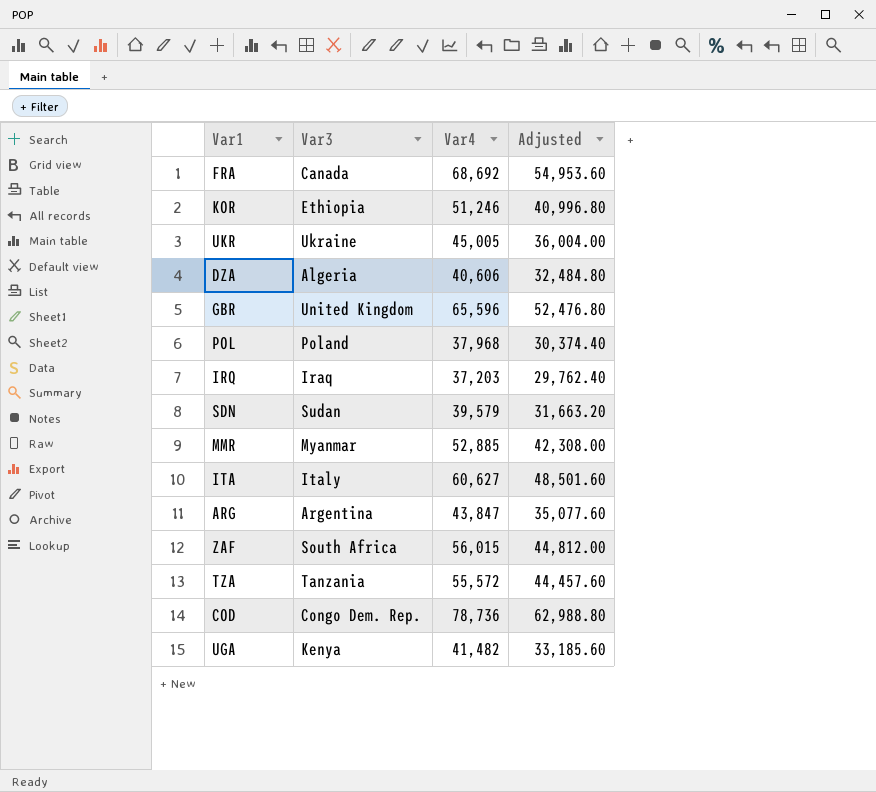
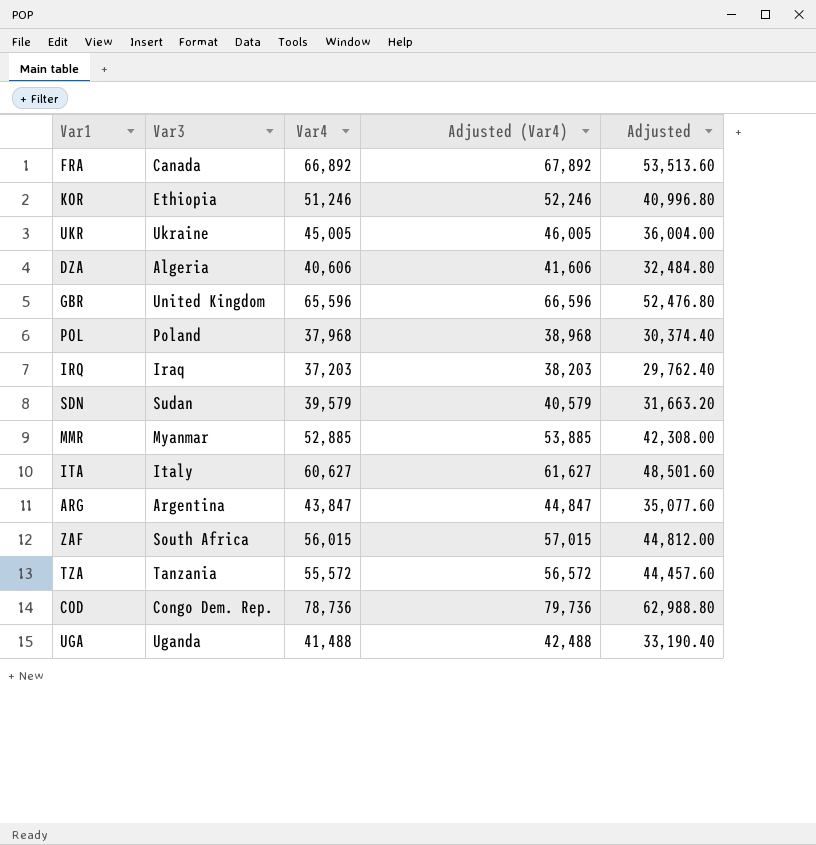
column Adjusted (Var4) | formula: none -> [Var4] + 1000
FRA | Var4: 68,692 -> 66,892
FRA | Adjusted: 54,953.60 -> 53,513.60
UGA | Var3: Kenya -> Uganda
UGA | Var4: 41,482 -> 41,488
UGA | Adjusted: 33,185.60 -> 33,190.40

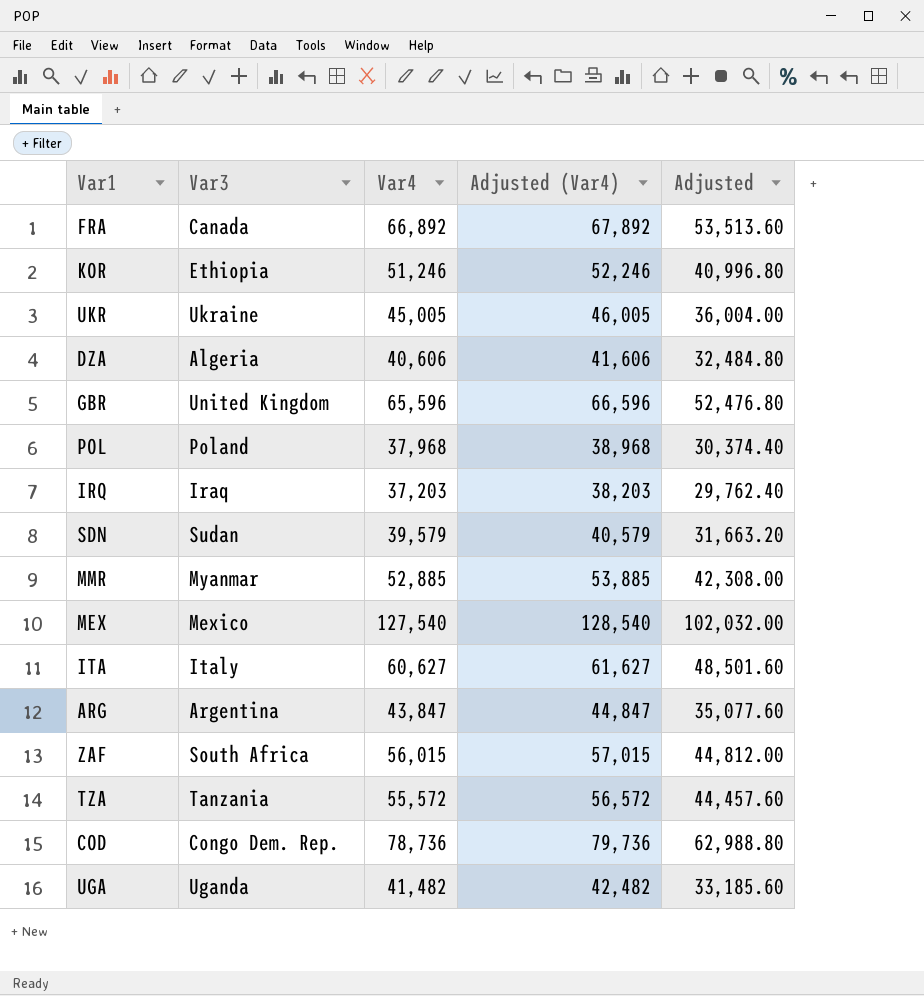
row MEX: none -> Mexico | 127,540 | 128,540 | 102,032.00
UGA | Var4: 41,488 -> 41,482
UGA | Adjusted (Var4): 42,488 -> 42,482
UGA | Adjusted: 33,190.40 -> 33,185.60

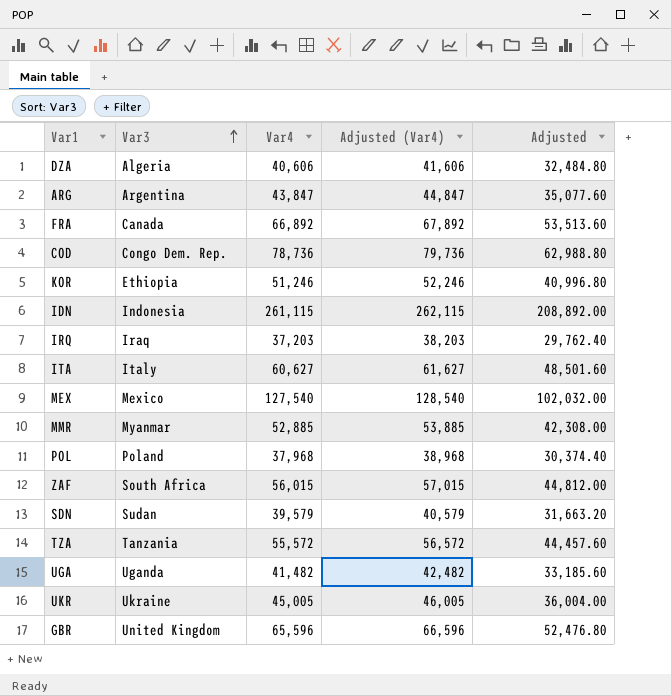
row order: none -> Var3 ascending
row IDN: none -> Indonesia | 261,115 | 262,115 | 208,892.00

